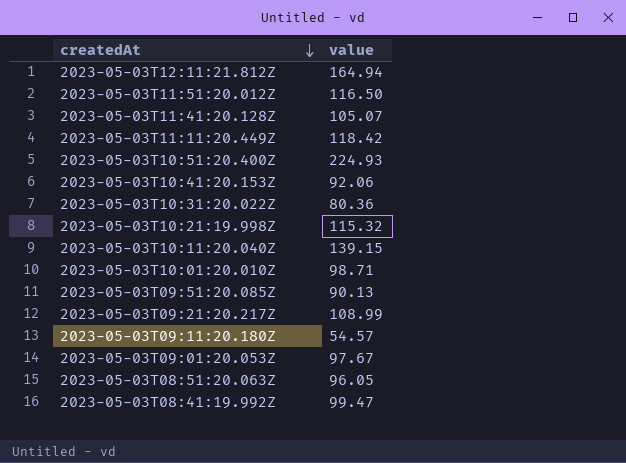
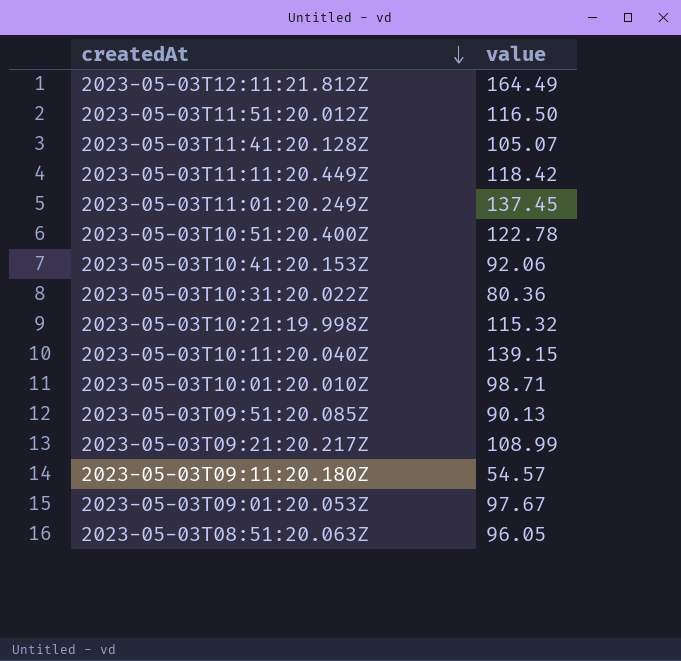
row 2023-05-03T08:41:19.992Z: 99.47 -> none
2023-05-03T12:11:21.812Z | value: 164.94 -> 164.49
row 2023-05-03T11:01:20.249Z: none -> 137.45
2023-05-03T10:51:20.400Z | value: 224.93 -> 122.78

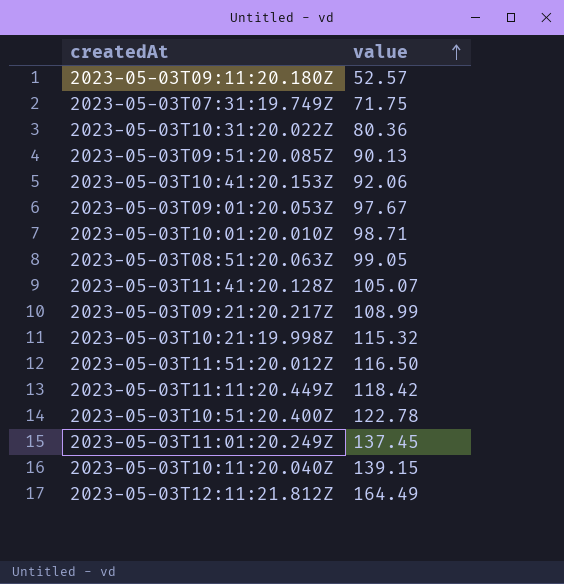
row order: createdAt descending -> value ascending
2023-05-03T09:11:20.180Z | value: 54.57 -> 52.57
row 2023-05-03T07:31:19.749Z: none -> 71.75
2023-05-03T08:51:20.063Z | value: 96.05 -> 99.05

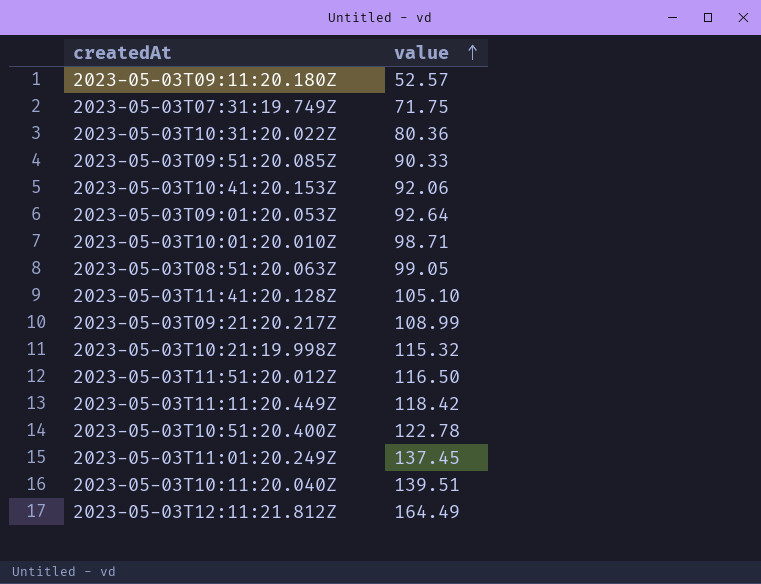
2023-05-03T09:51:20.085Z | value: 90.13 -> 90.33
2023-05-03T09:01:20.053Z | value: 97.67 -> 92.64
2023-05-03T11:41:20.128Z | value: 105.07 -> 105.10
2023-05-03T10:11:20.040Z | value: 139.15 -> 139.51

